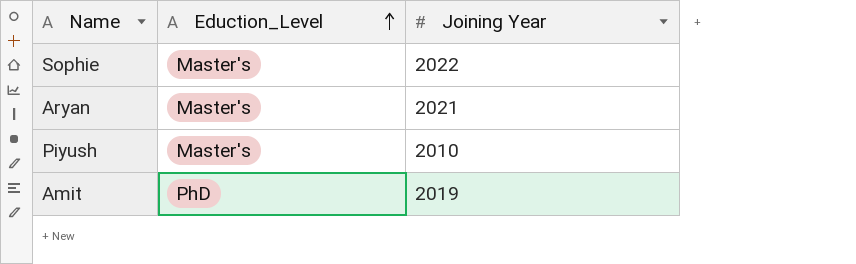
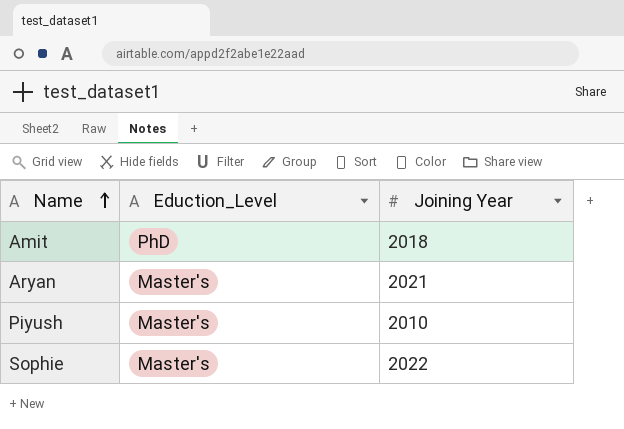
row order: Eduction_Level ascending -> Name ascending
Amit | Joining Year: 2019 -> 2018

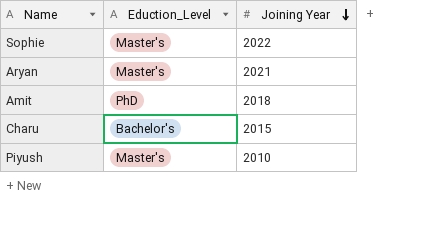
row order: Name ascending -> Joining Year descending
row Charu: none -> Bachelor's | 2015

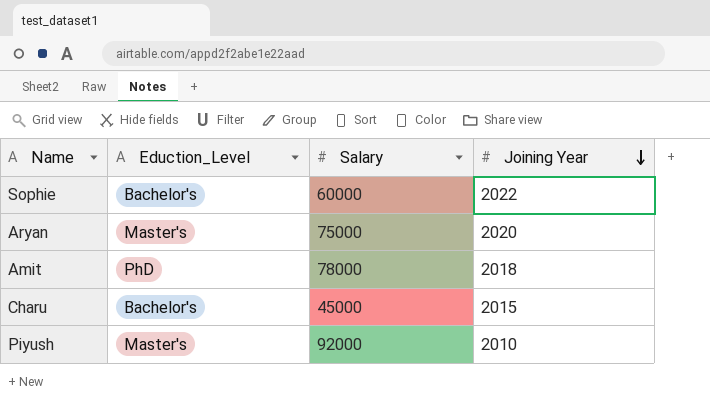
column Salary | position: none -> 3
Sophie | Eduction_Level: Master's -> Bachelor's
Aryan | Joining Year: 2021 -> 2020

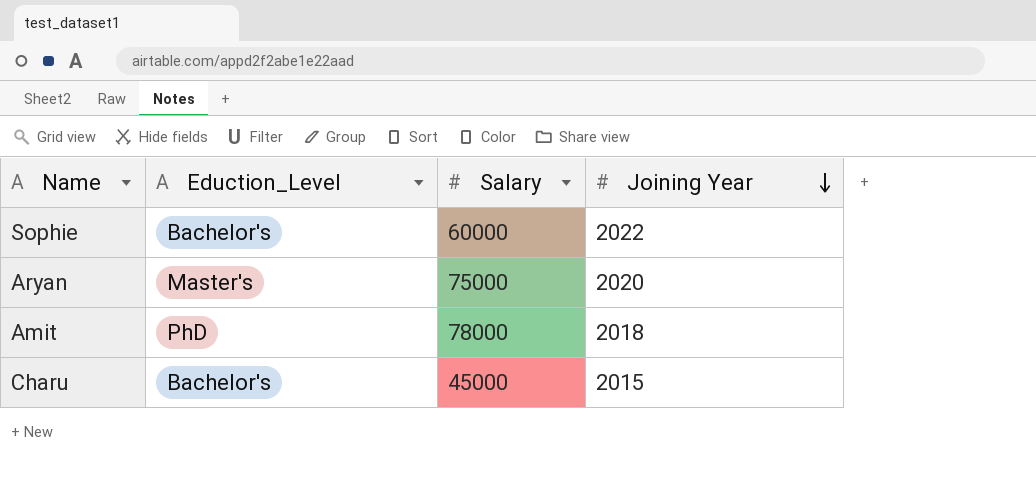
row Piyush: Master's | 92000 | 2010 -> none

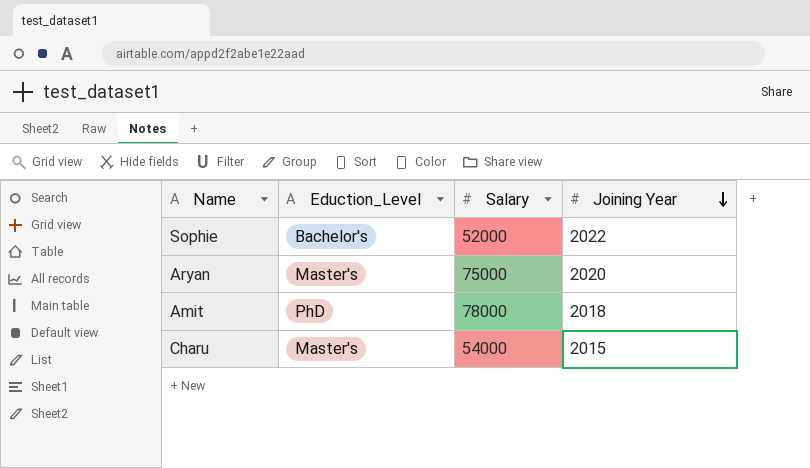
Sophie | Salary: 60000 -> 52000
Charu | Eduction_Level: Bachelor's -> Master's
Charu | Salary: 45000 -> 54000

